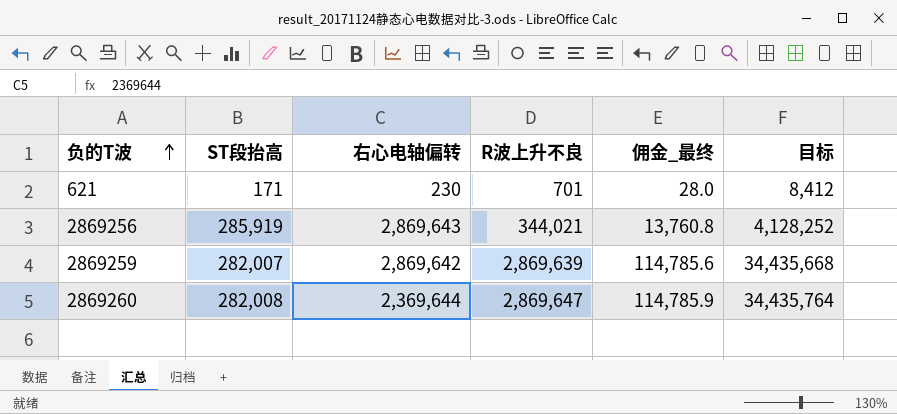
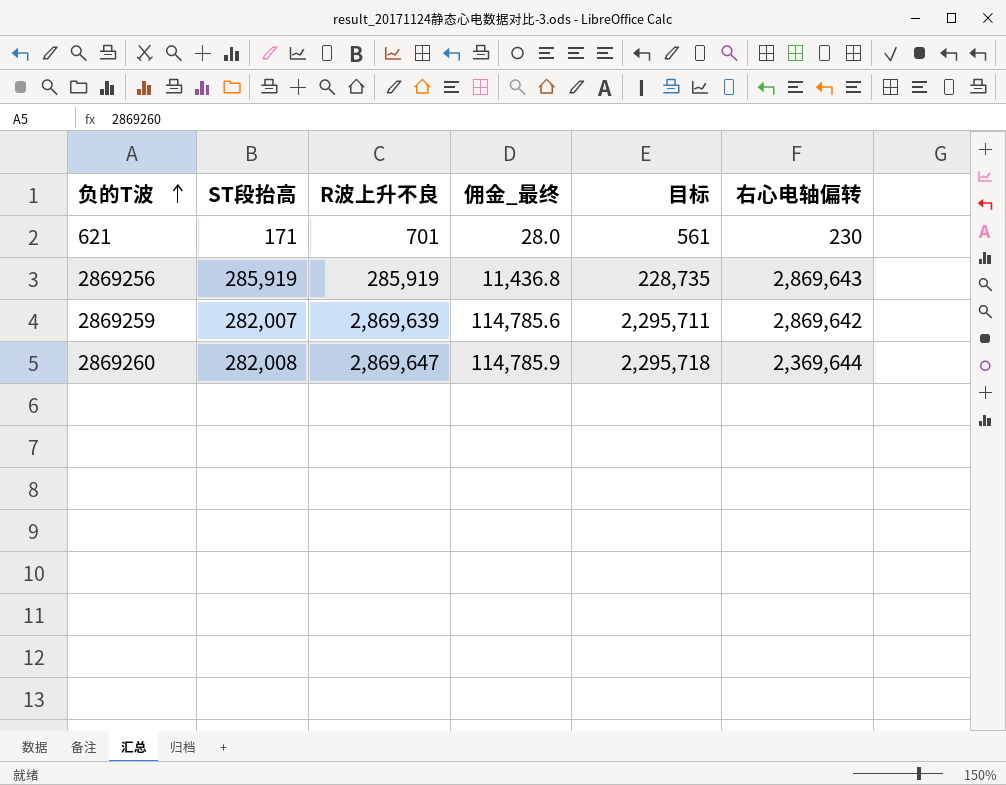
column 目标 | formula: [R波上升不良] * 12 -> [R波上升不良] * 0.8
column 右心电轴偏转 | position: 3 -> 6
2869256 | R波上升不良: 344,021 -> 285,919
2869256 | 佣金_最终: 13,760.8 -> 11,436.8

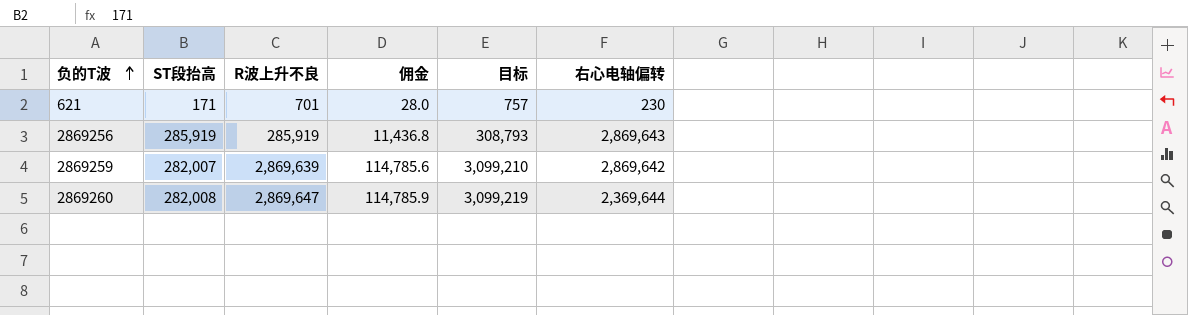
column name: 佣金_最终 -> 佣金
column 目标 | formula: [R波上升不良] * 0.8 -> [R波上升不良] * 1.08

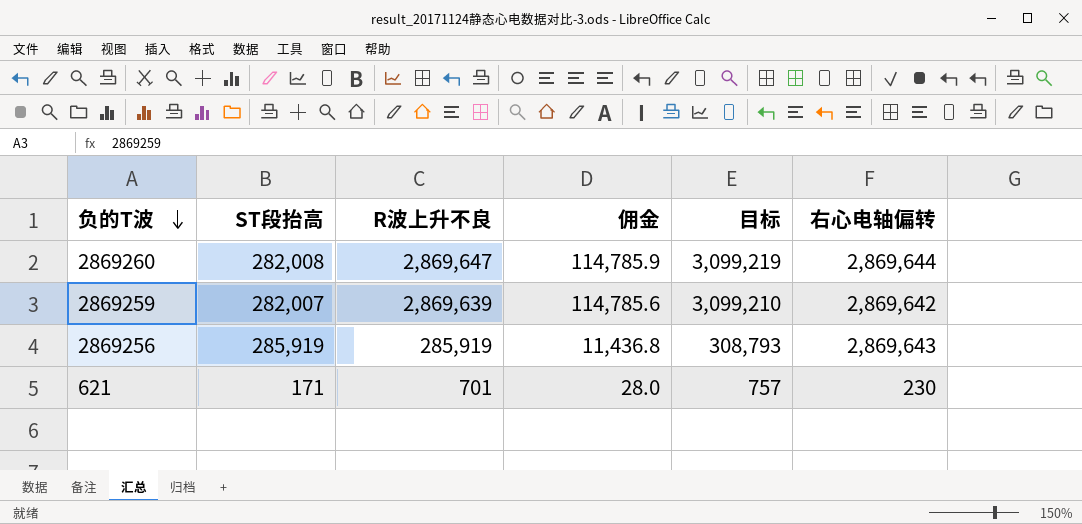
row order: 负的T波 ascending -> 负的T波 descending
2869260 | 右心电轴偏转: 2,369,644 -> 2,869,644

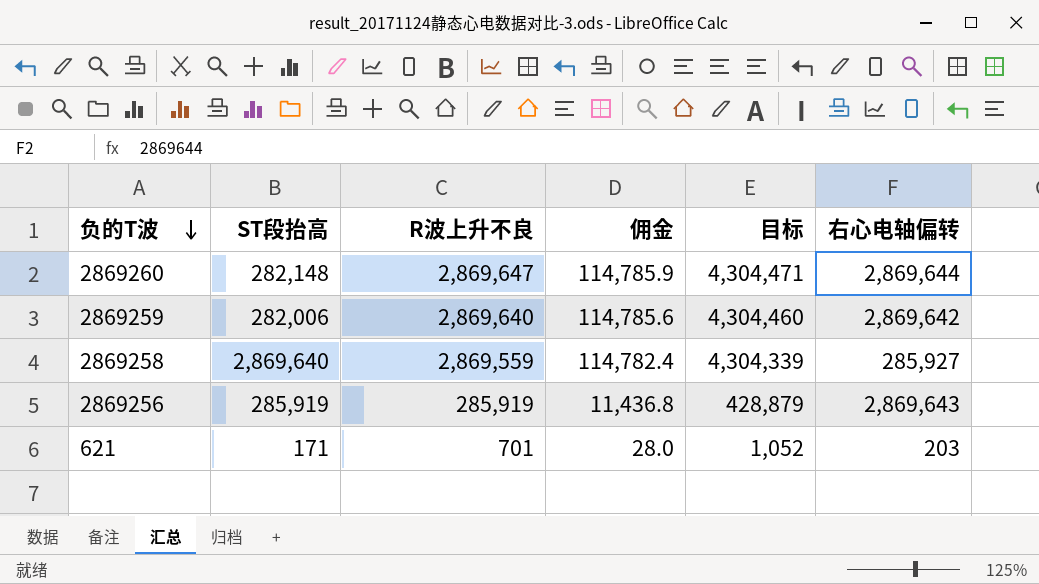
column 目标 | formula: [R波上升不良] * 1.08 -> [R波上升不良] * 1.5
2869260 | ST段抬高: 282,008 -> 282,148
2869259 | ST段抬高: 282,007 -> 282,006
2869259 | R波上升不良: 2,869,639 -> 2,869,640
row 2869258: none -> 2,869,640 | 2,869,559 | 114,782.4 | 4,304,339 | 285,927
621 | 右心电轴偏转: 230 -> 203

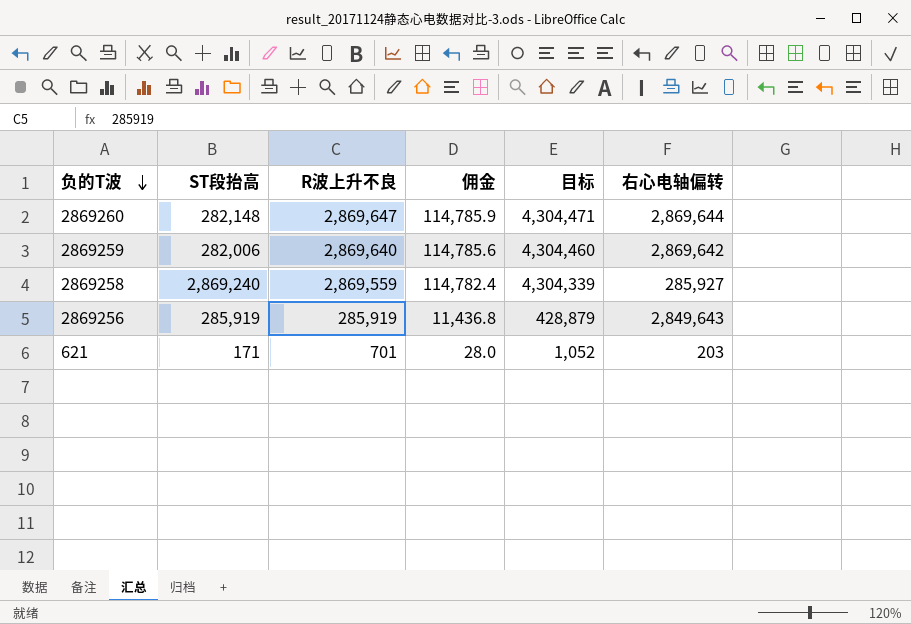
2869258 | ST段抬高: 2,869,640 -> 2,869,240
2869256 | 右心电轴偏转: 2,869,643 -> 2,849,643

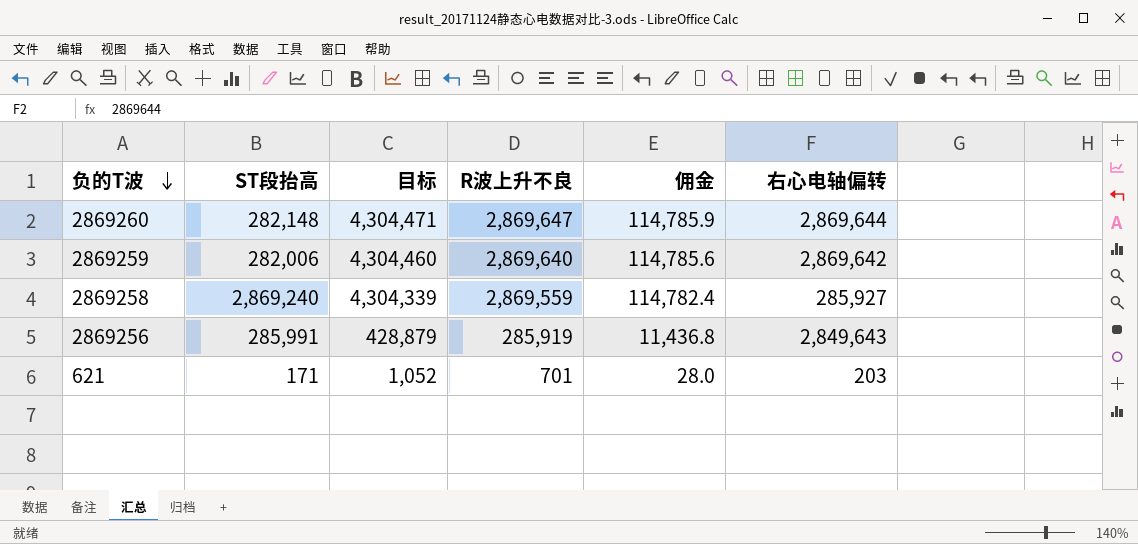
column 目标 | position: 5 -> 3
2869256 | ST段抬高: 285,919 -> 285,991

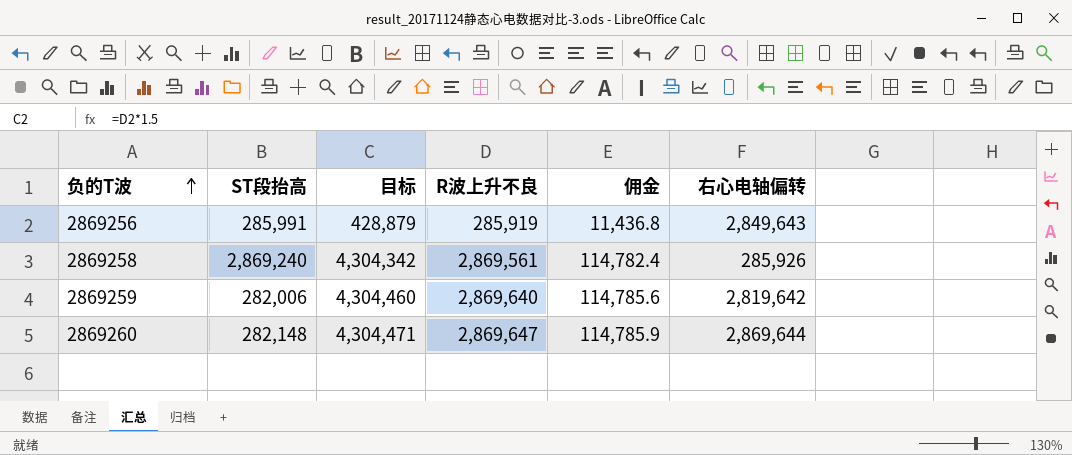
row order: 负的T波 descending -> 负的T波 ascending
row 621: 171 | 1,052 | 701 | 28.0 | 203 -> none
2869258 | 目标: 4,304,339 -> 4,304,342
2869258 | R波上升不良: 2,869,559 -> 2,869,561
2869258 | 右心电轴偏转: 285,927 -> 285,926
2869259 | 右心电轴偏转: 2,869,642 -> 2,819,642

